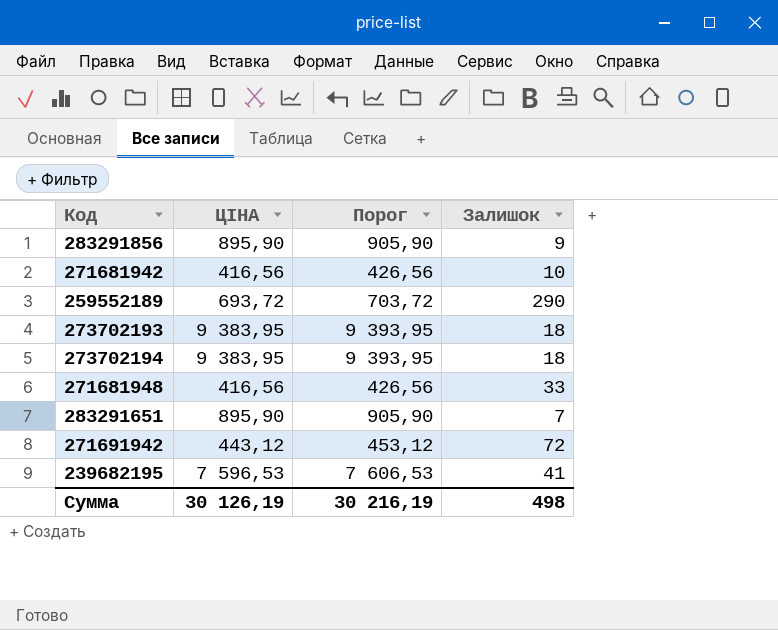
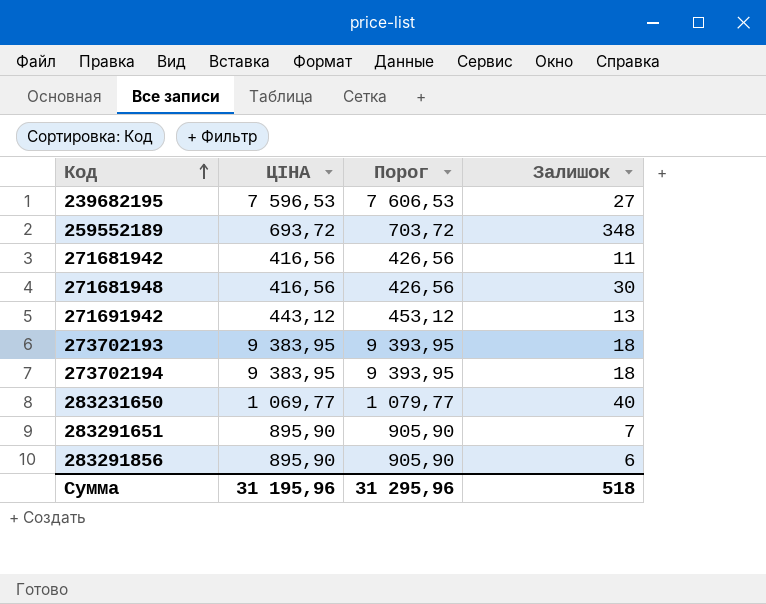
row order: none -> Код ascending
239682195 | Залишок: 41 -> 27
259552189 | Залишок: 290 -> 348
271681942 | Залишок: 10 -> 11
271681948 | Залишок: 33 -> 30
271691942 | Залишок: 72 -> 13
row 283231650: none -> 1 069,77 | 1 079,77 | 40
283291856 | Залишок: 9 -> 6
Сумма | ЦІНА: 30 126,19 -> 31 195,96
Сумма | Порог: 30 216,19 -> 31 295,96
Сумма | Залишок: 498 -> 518

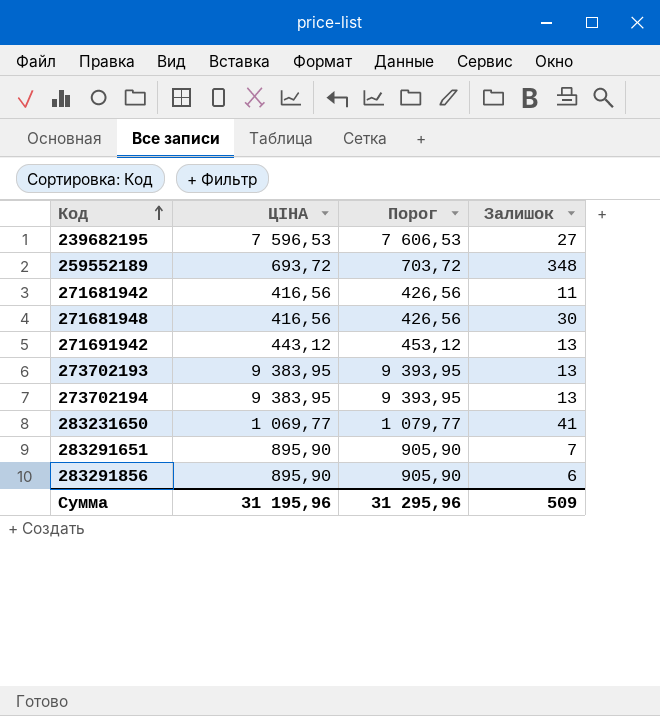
273702193 | Залишок: 18 -> 13
273702194 | Залишок: 18 -> 13
283231650 | Залишок: 40 -> 41
Сумма | Залишок: 518 -> 509

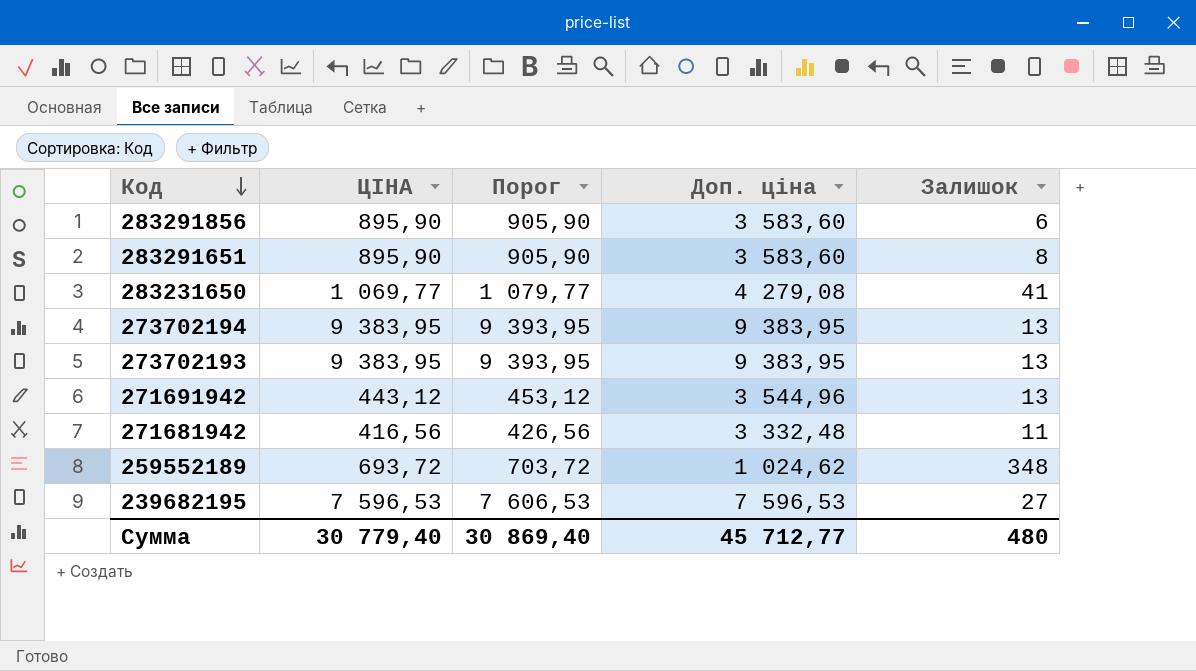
row order: Код ascending -> Код descending
column Доп. ціна | position: none -> 4
row 271681948: 416,56 | 426,56 | 30 -> none
283291651 | Залишок: 7 -> 8
Сумма | ЦІНА: 31 195,96 -> 30 779,40
Сумма | Порог: 31 295,96 -> 30 869,40
Сумма | Залишок: 509 -> 480

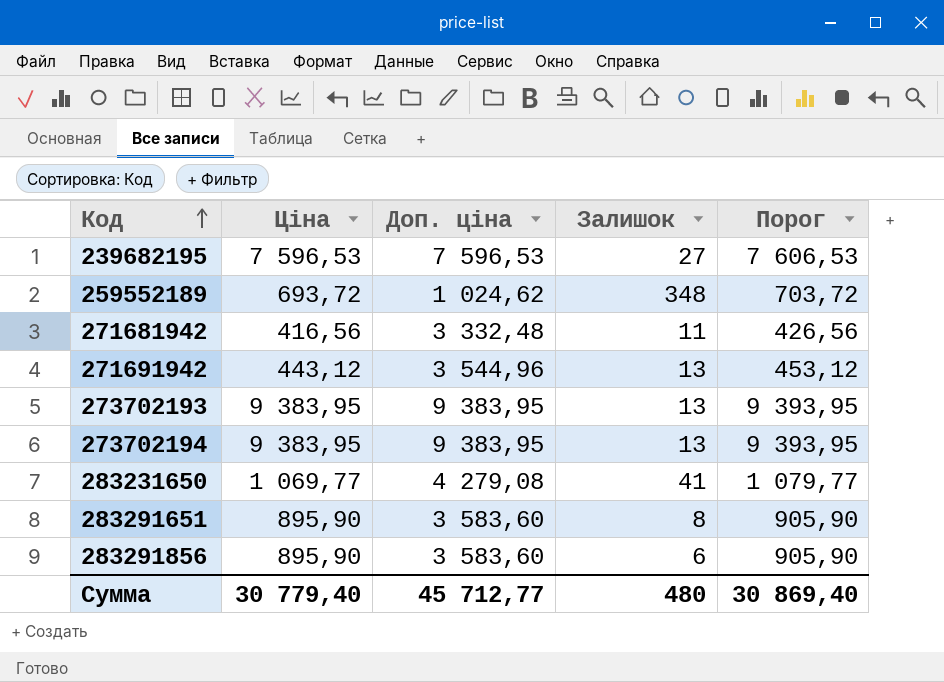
row order: Код descending -> Код ascending
column name: ЦІНА -> Ціна
column Порог | position: 3 -> 5

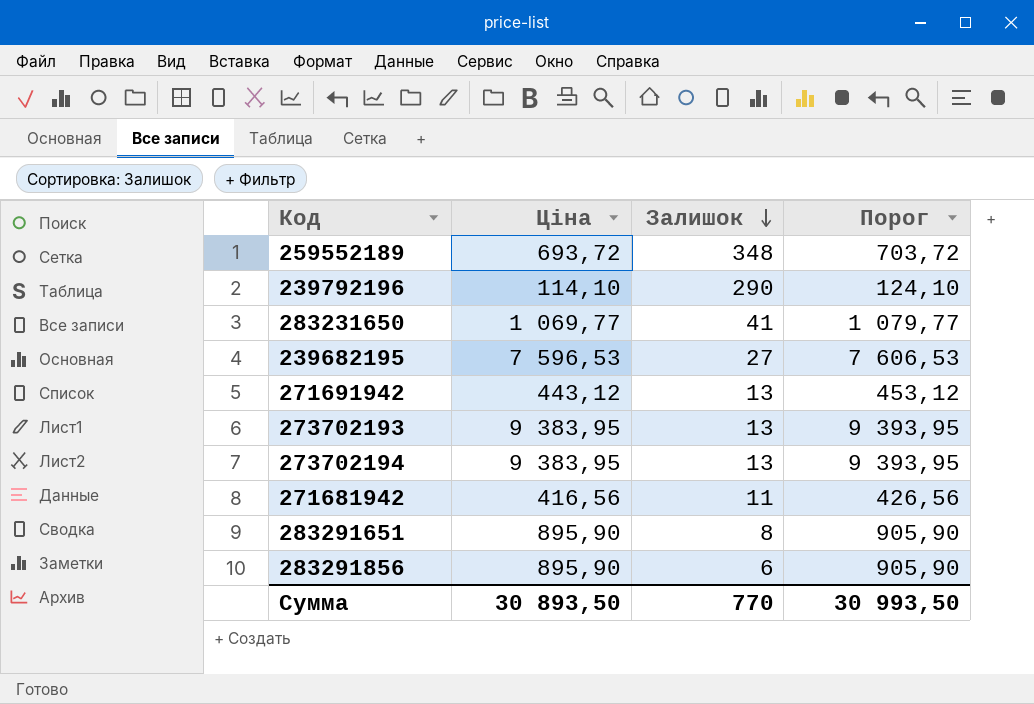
row order: Код ascending -> Залишок descending
column Доп. ціна | position: 3 -> none
row 239792196: none -> 114,10 | 290 | 124,10
Сумма | Ціна: 30 779,40 -> 30 893,50
Сумма | Залишок: 480 -> 770
Сумма | Порог: 30 869,40 -> 30 993,50

